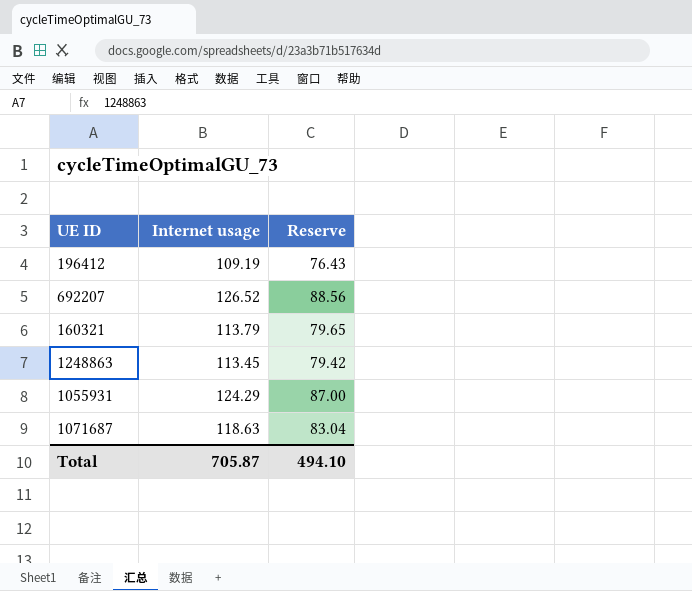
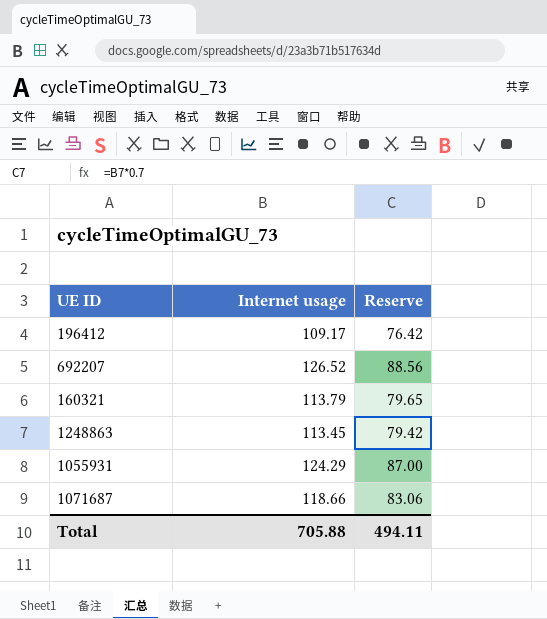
196412 | Internet usage: 109.19 -> 109.17
196412 | Reserve: 76.43 -> 76.42
1071687 | Internet usage: 118.63 -> 118.66
1071687 | Reserve: 83.04 -> 83.06
Total | Internet usage: 705.87 -> 705.88
Total | Reserve: 494.10 -> 494.11

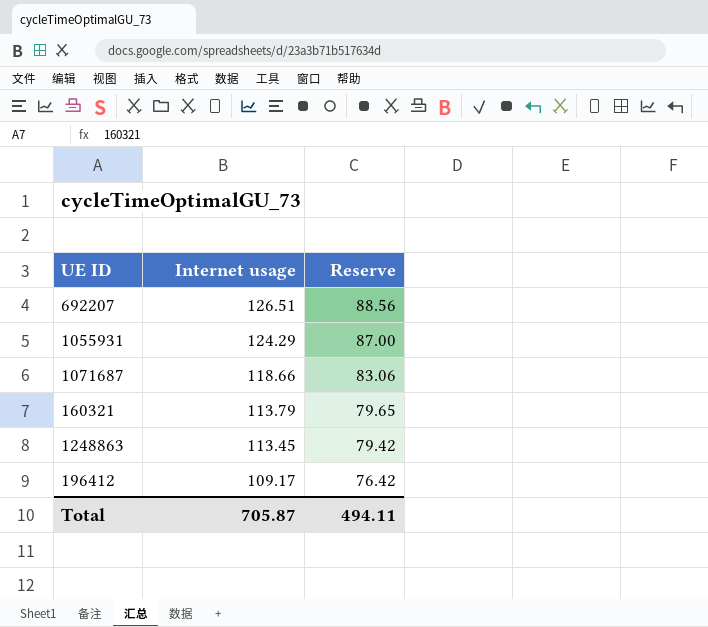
row order: none -> Internet usage descending
692207 | Internet usage: 126.52 -> 126.51
Total | Internet usage: 705.88 -> 705.87

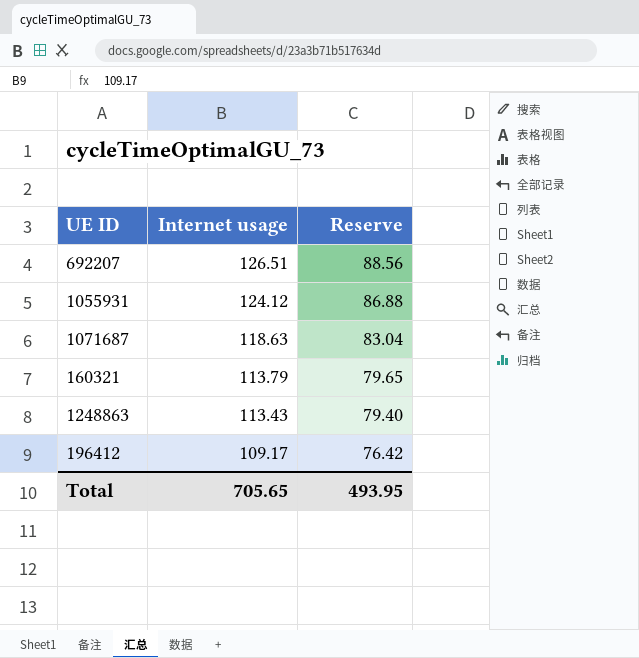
1055931 | Internet usage: 124.29 -> 124.12
1055931 | Reserve: 87.00 -> 86.88
1071687 | Internet usage: 118.66 -> 118.63
1071687 | Reserve: 83.06 -> 83.04
1248863 | Internet usage: 113.45 -> 113.43
1248863 | Reserve: 79.42 -> 79.40
Total | Internet usage: 705.87 -> 705.65
Total | Reserve: 494.11 -> 493.95

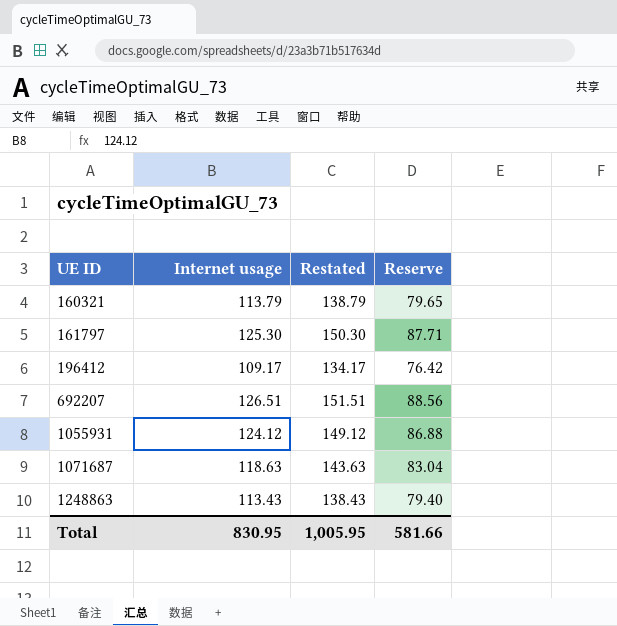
row order: Internet usage descending -> UE ID ascending
column Restated | formula: none -> [Internet usage] + 25
row 161797: none -> 125.30 | 150.30 | 87.71
Total | Internet usage: 705.65 -> 830.95
Total | Reserve: 493.95 -> 581.66

